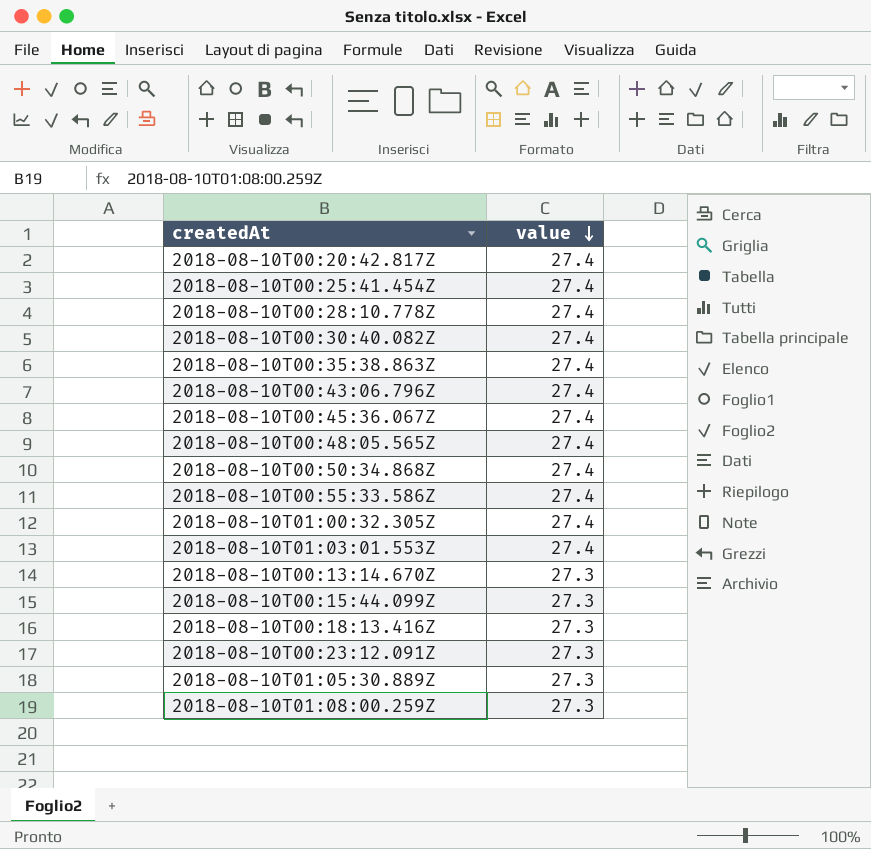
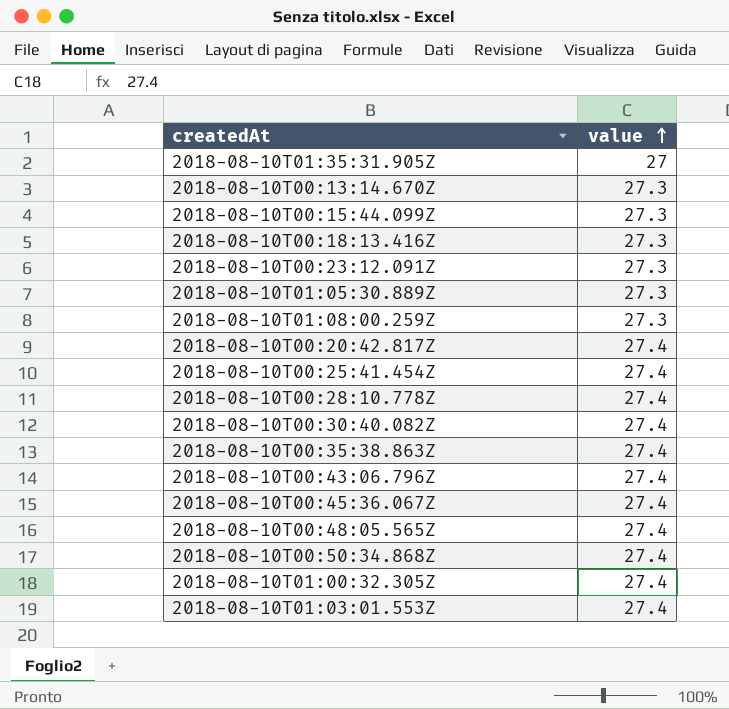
row order: value descending -> value ascending
row 2018-08-10T00:55:33.586Z: 27.4 -> none
row 2018-08-10T01:35:31.905Z: none -> 27

